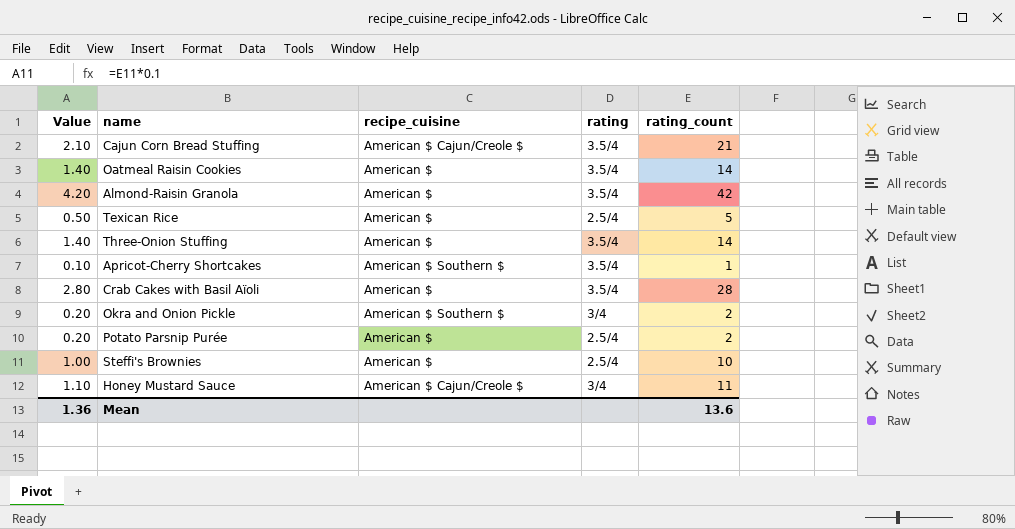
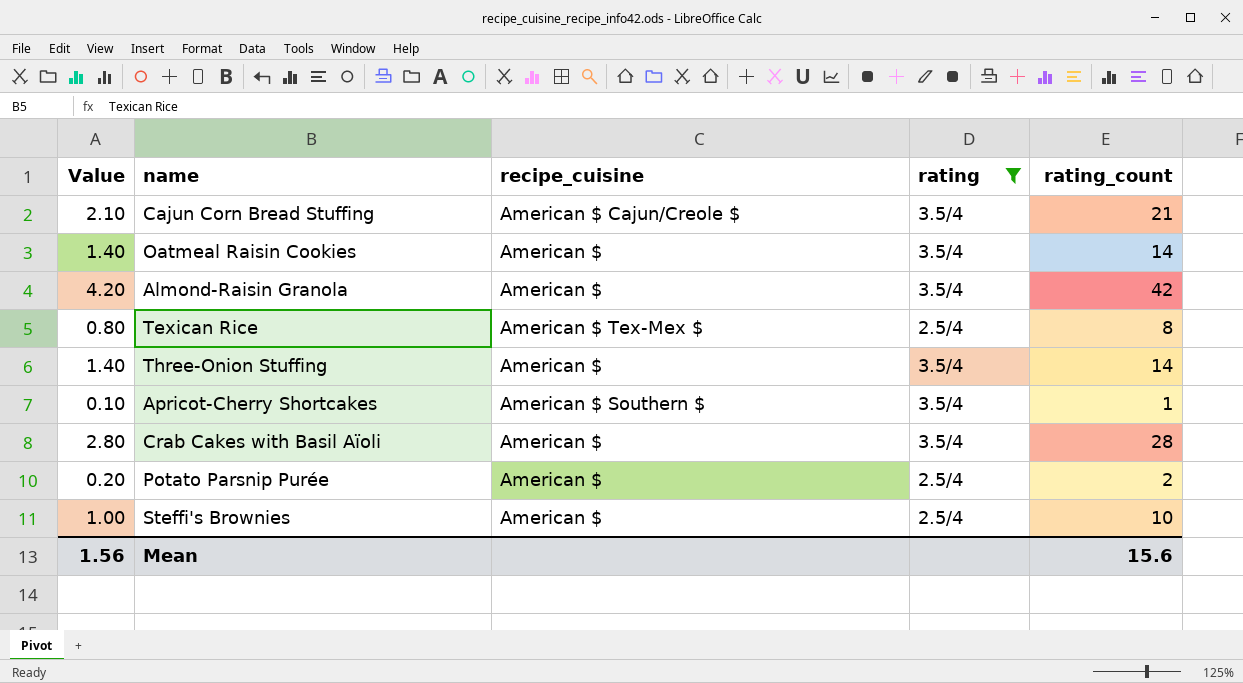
filter: none -> rating != 3/4
Texican Rice | Value: 0.50 -> 0.80
Texican Rice | recipe_cuisine: American $ -> American $ Tex-Mex $
Texican Rice | rating_count: 5 -> 8
Mean | Value: 1.36 -> 1.56
Mean | rating_count: 13.6 -> 15.6

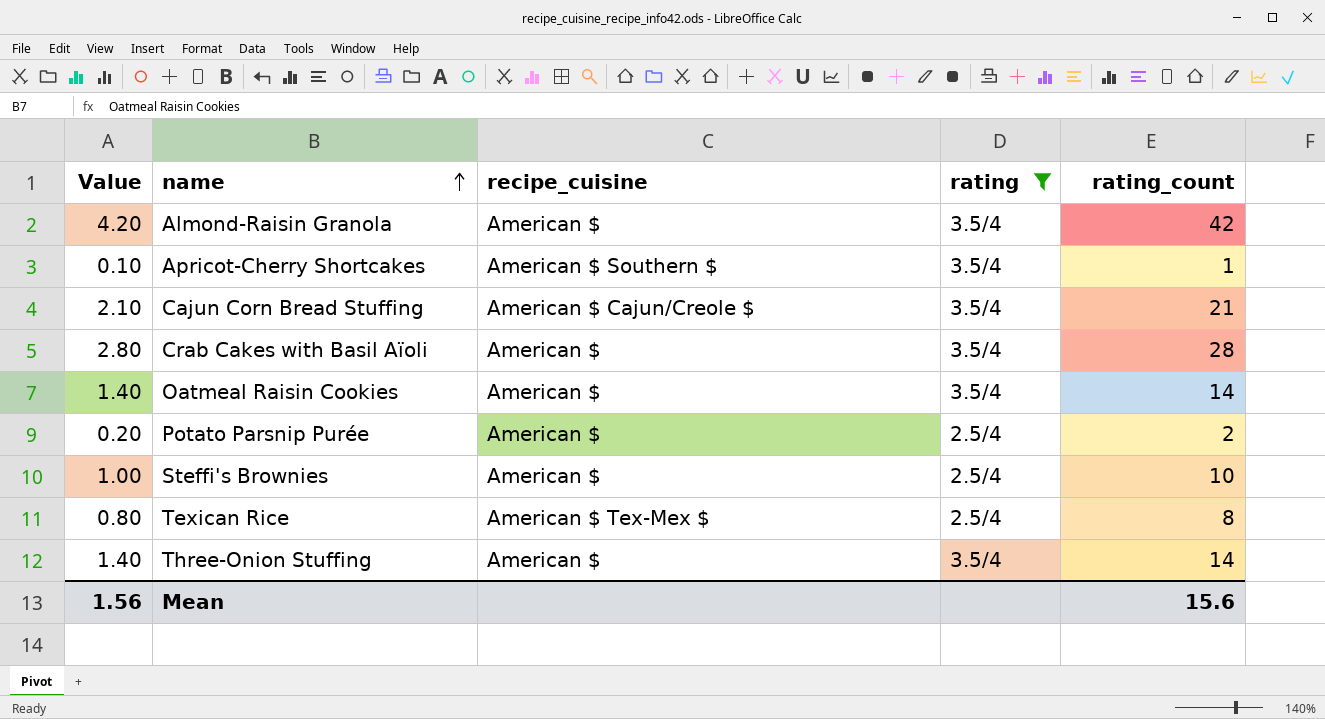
row order: none -> name ascending

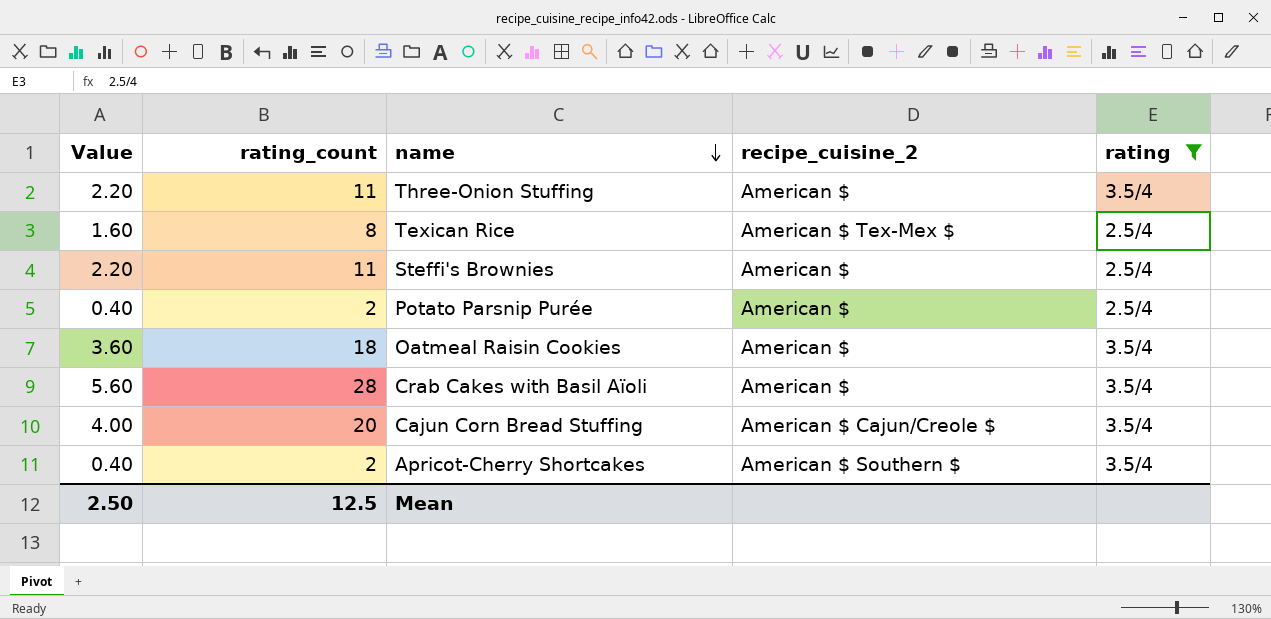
row order: name ascending -> name descending
column Value | formula: [rating_count] * 0.1 -> [rating_count] * 0.2
column rating_count | position: 5 -> 2
column name: recipe_cuisine -> recipe_cuisine_2
row Almond-Raisin Granola: 4.20 | American $ | 3.5/4 | 42 -> none
Three-Onion Stuffing | rating_count: 14 -> 11
Steffi's Brownies | rating_count: 10 -> 11
Oatmeal Raisin Cookies | rating_count: 14 -> 18
Cajun Corn Bread Stuffing | rating_count: 21 -> 20
Apricot-Cherry Shortcakes | rating_count: 1 -> 2
Mean | Value: 1.56 -> 2.50
Mean | rating_count: 15.6 -> 12.5

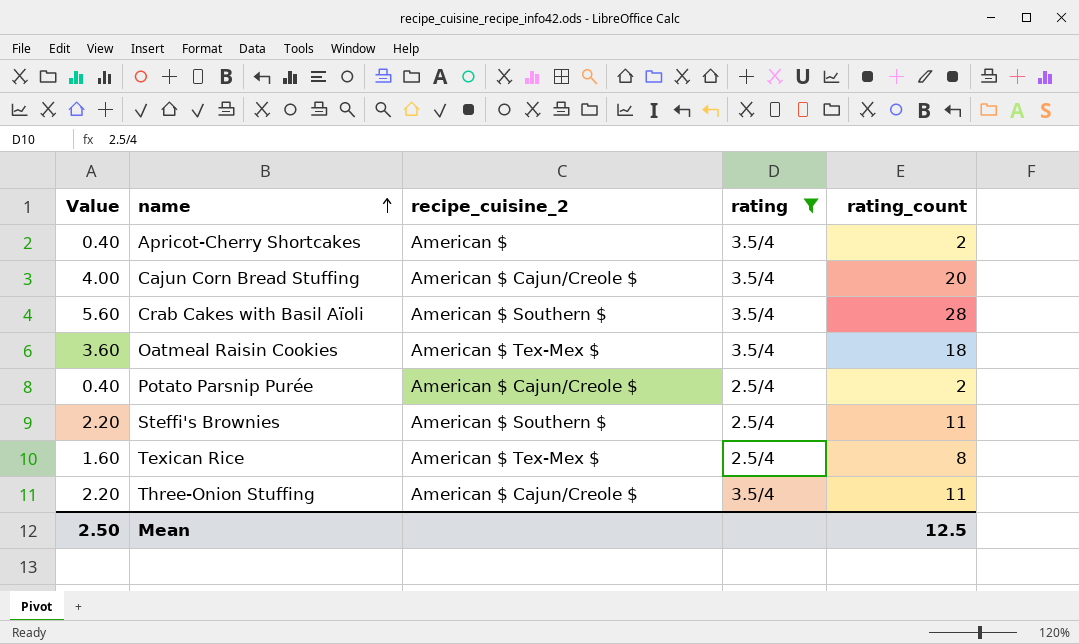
row order: name descending -> name ascending
column rating_count | position: 2 -> 5
Apricot-Cherry Shortcakes | recipe_cuisine_2: American $ Southern $ -> American $
Crab Cakes with Basil Aïoli | recipe_cuisine_2: American $ -> American $ Southern $
Oatmeal Raisin Cookies | recipe_cuisine_2: American $ -> American $ Tex-Mex $
Potato Parsnip Purée | recipe_cuisine_2: American $ -> American $ Cajun/Creole $
Steffi's Brownies | recipe_cuisine_2: American $ -> American $ Southern $
Three-Onion Stuffing | recipe_cuisine_2: American $ -> American $ Cajun/Creole $

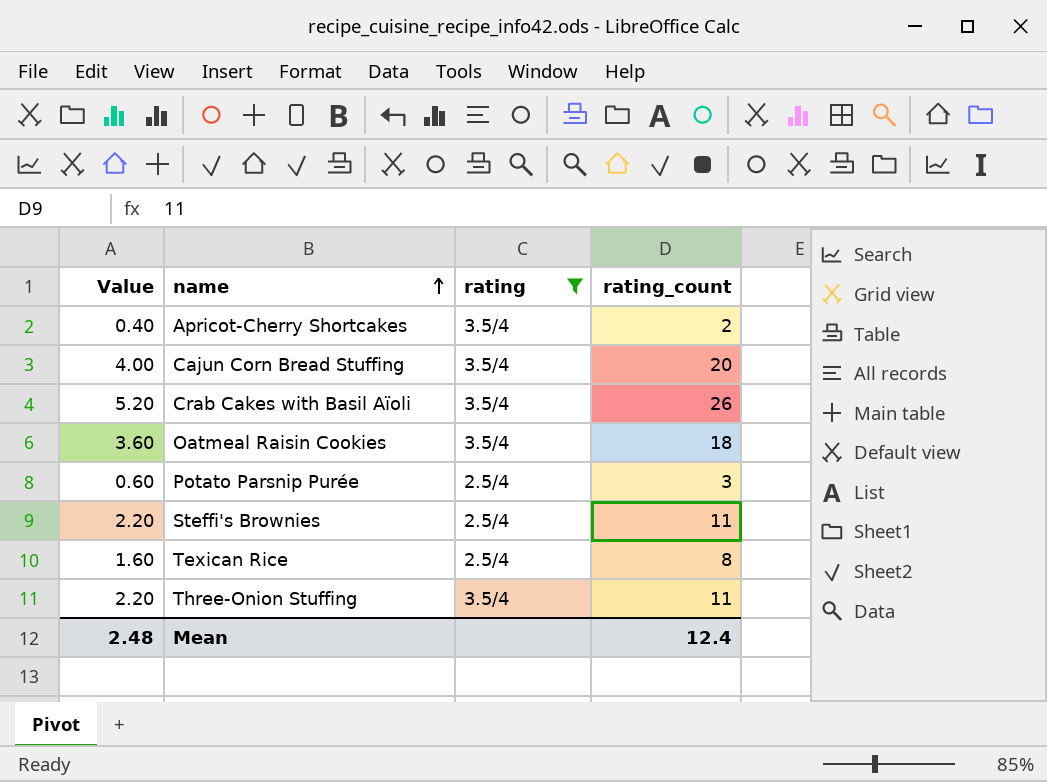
column recipe_cuisine_2 | position: 3 -> none
Crab Cakes with Basil Aïoli | Value: 5.60 -> 5.20
Crab Cakes with Basil Aïoli | rating_count: 28 -> 26
Potato Parsnip Purée | Value: 0.40 -> 0.60
Potato Parsnip Purée | rating_count: 2 -> 3
Mean | Value: 2.50 -> 2.48
Mean | rating_count: 12.5 -> 12.4

